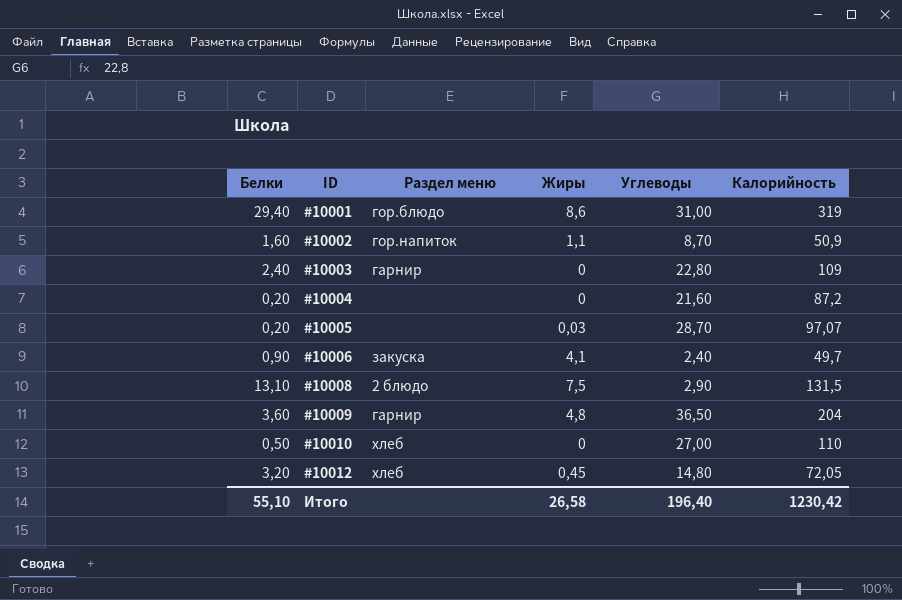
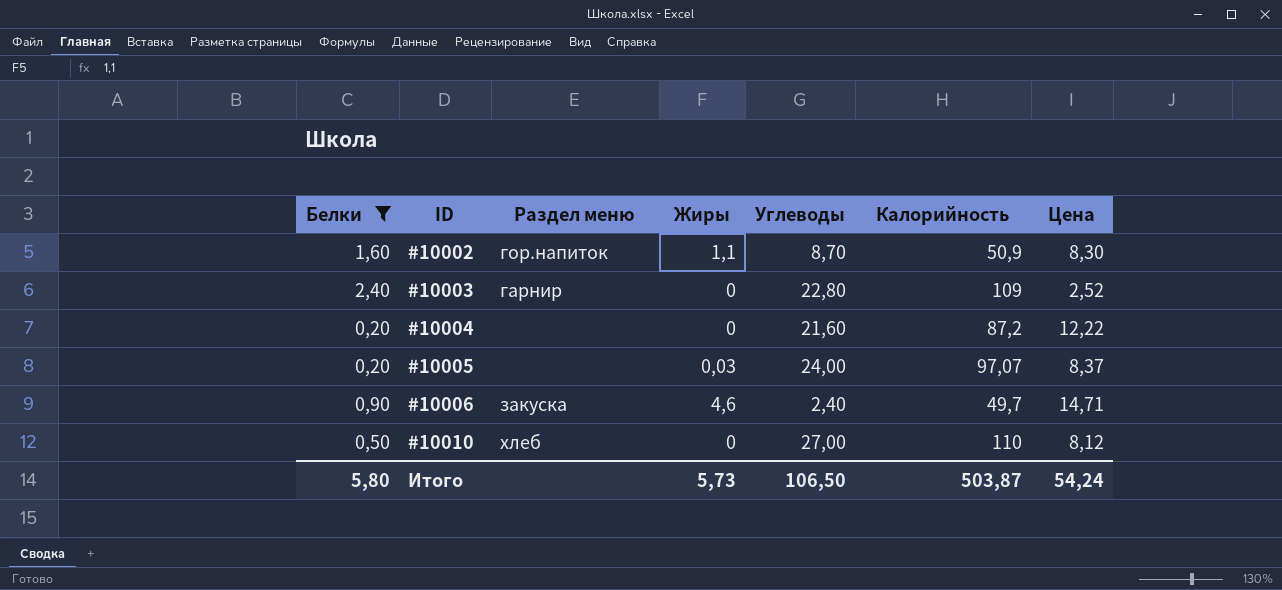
filter: none -> Белки <= 2,40
column Цена | position: none -> 7
#10005 | Углеводы: 28,70 -> 24,00
#10006 | Жиры: 4,1 -> 4,6
Итого | Белки: 55,10 -> 5,80
Итого | Жиры: 26,58 -> 5,73
Итого | Углеводы: 196,40 -> 106,50
Итого | Калорийность: 1230,42 -> 503,87

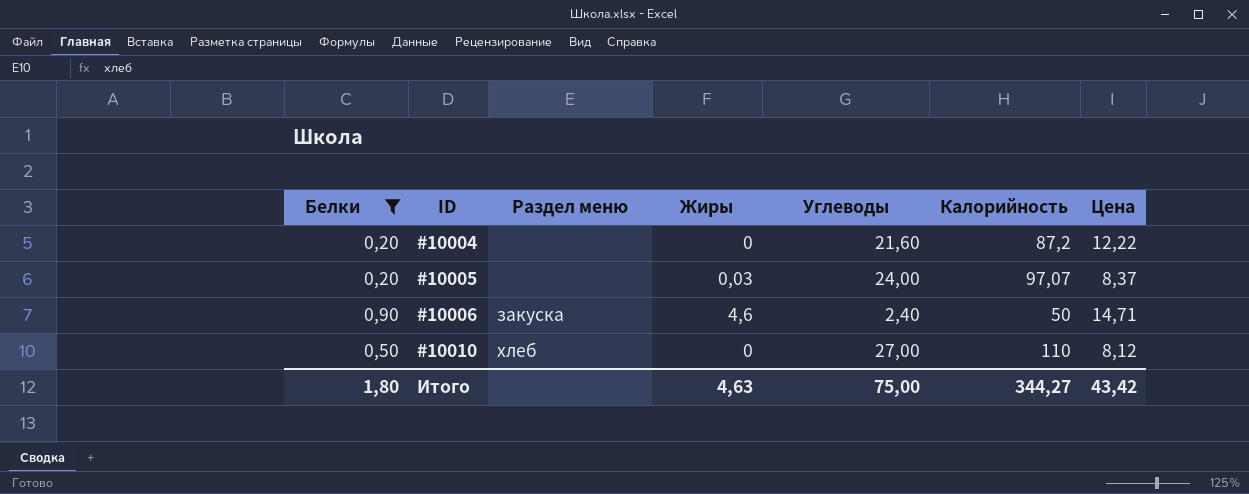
row #10002: 1,60 | гор.напиток | 1,1 | 8,70 | 50,9 | 8,30 -> none
row #10003: 2,40 | гарнир | 0 | 22,80 | 109 | 2,52 -> none
#10006 | Калорийность: 49,7 -> 50
Итого | Белки: 5,80 -> 1,80
Итого | Жиры: 5,73 -> 4,63
Итого | Углеводы: 106,50 -> 75,00
Итого | Калорийность: 503,87 -> 344,27
Итого | Цена: 54,24 -> 43,42

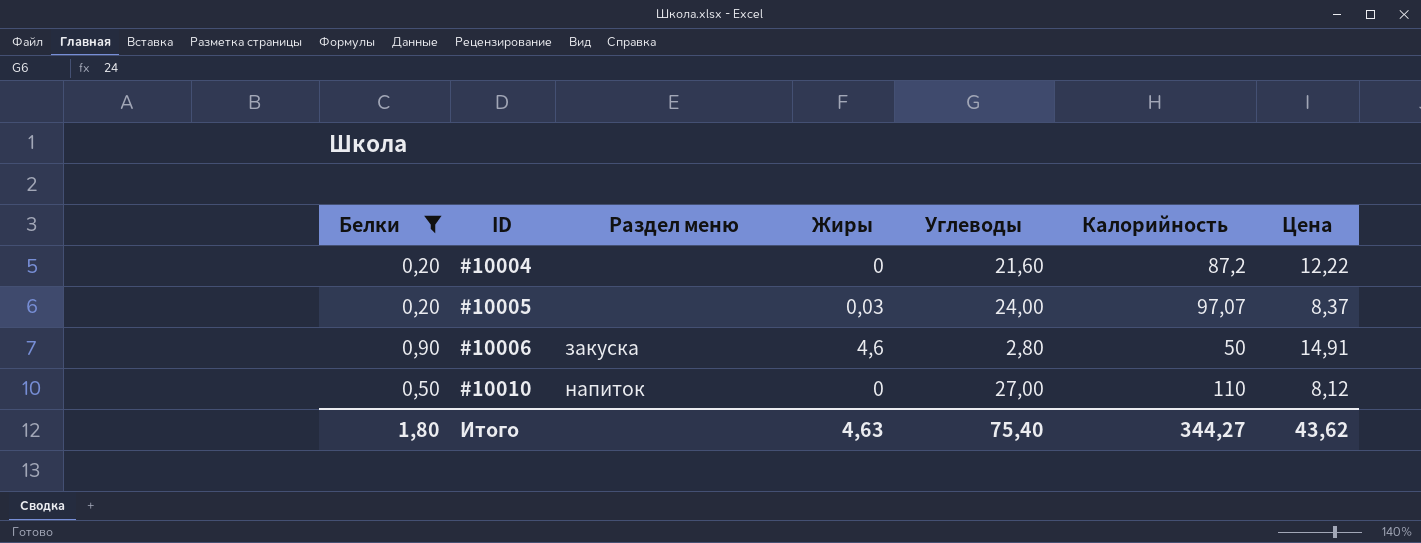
#10006 | Углеводы: 2,40 -> 2,80
#10006 | Цена: 14,71 -> 14,91
#10010 | Раздел меню: хлеб -> напиток
Итого | Углеводы: 75,00 -> 75,40
Итого | Цена: 43,42 -> 43,62

